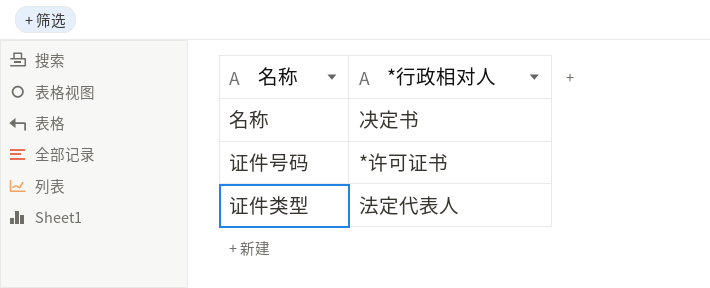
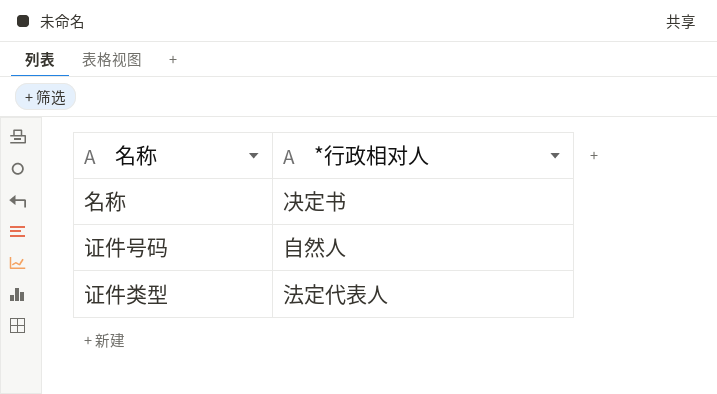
证件号码 | *行政相对人: *许可证书 -> 自然人

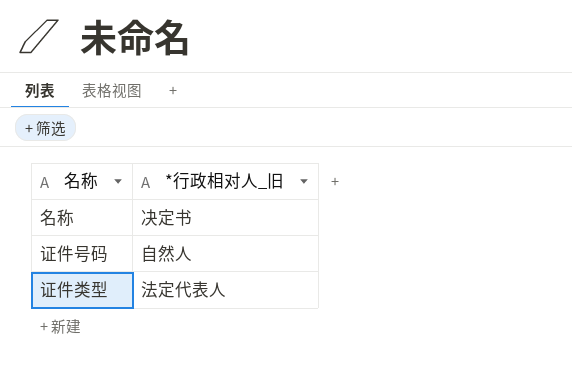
column name: *行政相对人 -> *行政相对人_旧

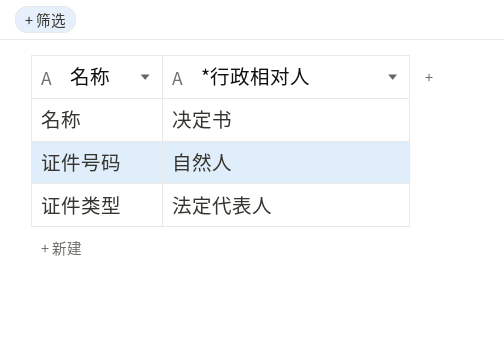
column name: *行政相对人_旧 -> *行政相对人

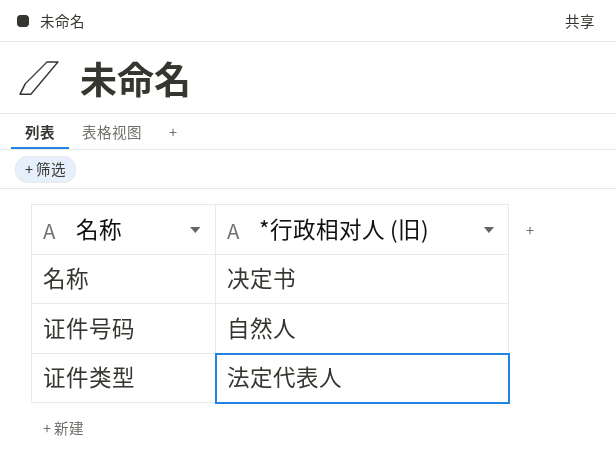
column name: *行政相对人 -> *行政相对人 (旧)

